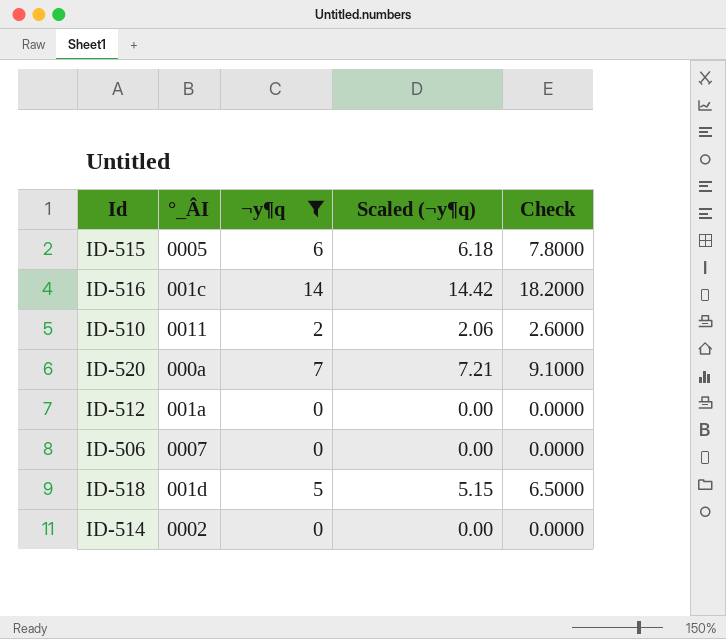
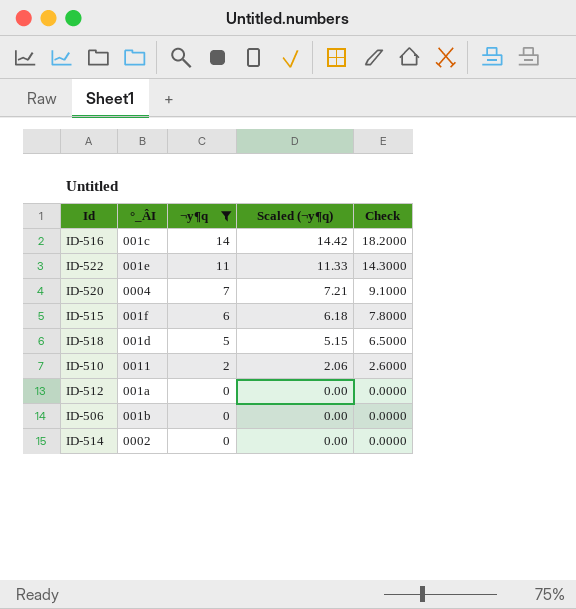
row order: none -> ¬y¶q descending
row ID-522: none -> 001e | 11 | 11.33 | 14.3000
ID-520 | °_ÂI: 000a -> 0004
ID-515 | °_ÂI: 0005 -> 001f
ID-506 | °_ÂI: 0007 -> 001b

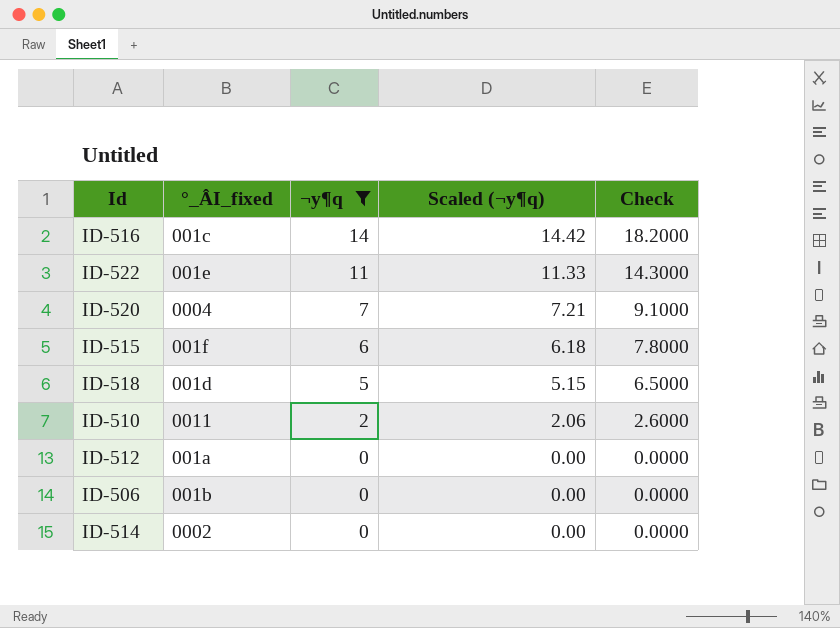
column name: °_ÂI -> °_ÂI_fixed

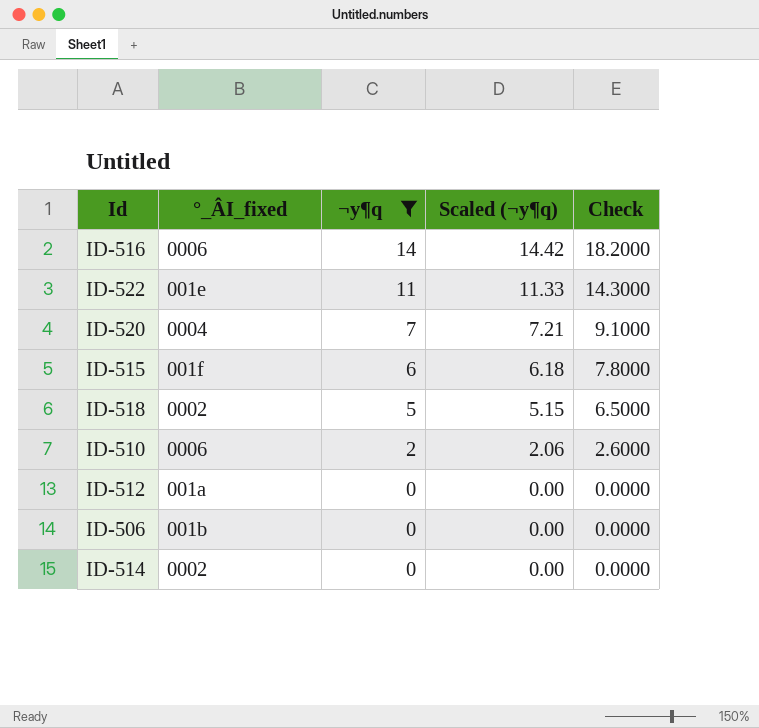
ID-516 | °_ÂI_fixed: 001c -> 0006
ID-518 | °_ÂI_fixed: 001d -> 0002
ID-510 | °_ÂI_fixed: 0011 -> 0006

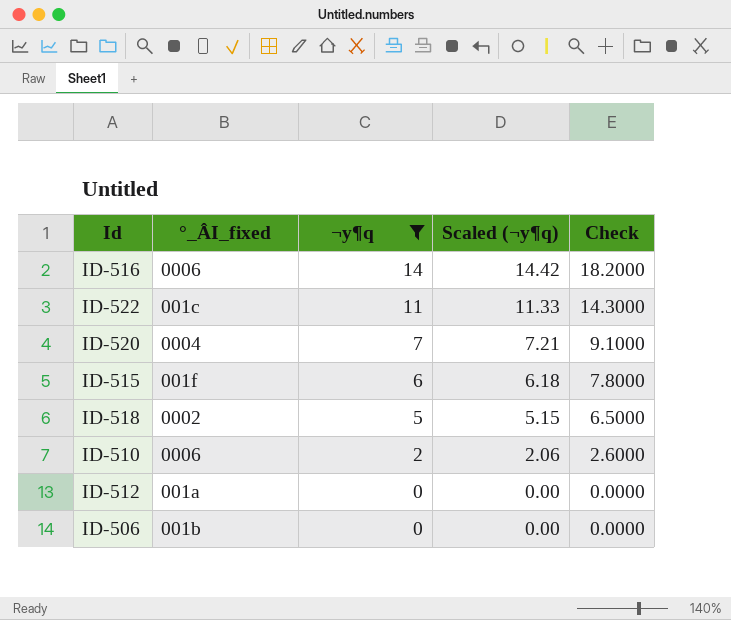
row ID-514: 0002 | 0 | 0.00 | 0.0000 -> none
ID-522 | °_ÂI_fixed: 001e -> 001c

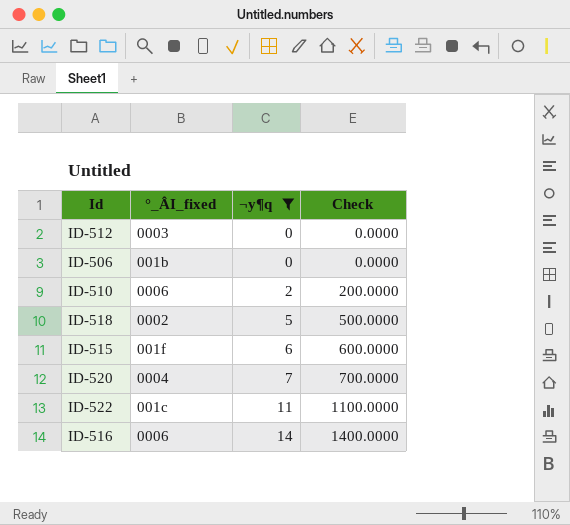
row order: ¬y¶q descending -> ¬y¶q ascending
column Scaled (¬y¶q) | formula: [¬y¶q] * 1.03 -> none
column Check | formula: [¬y¶q] * 1.3 -> [¬y¶q] * 100
ID-512 | °_ÂI_fixed: 001a -> 0003

